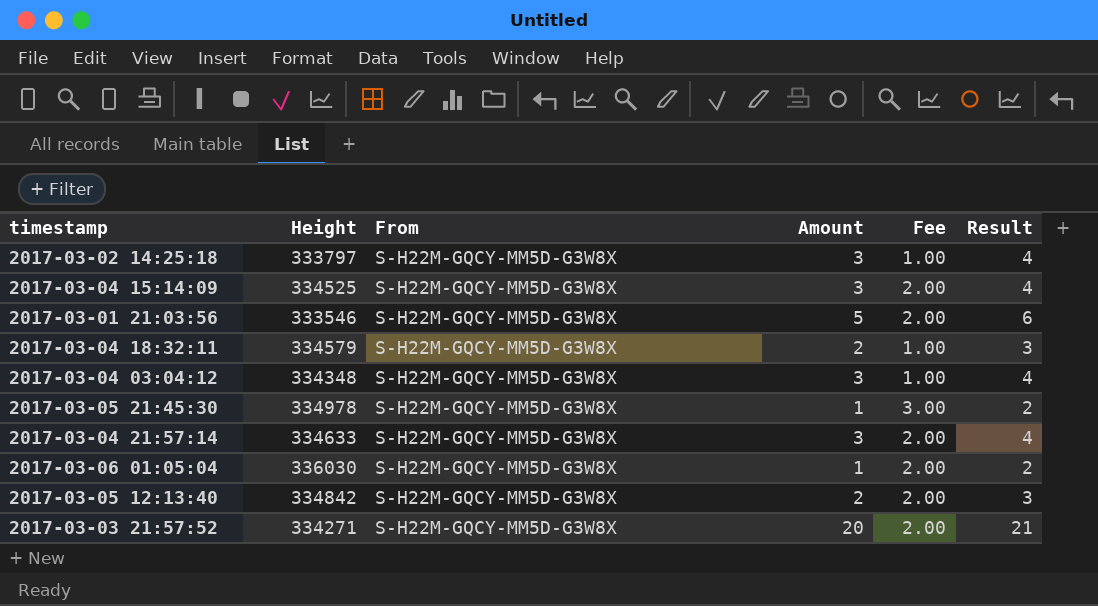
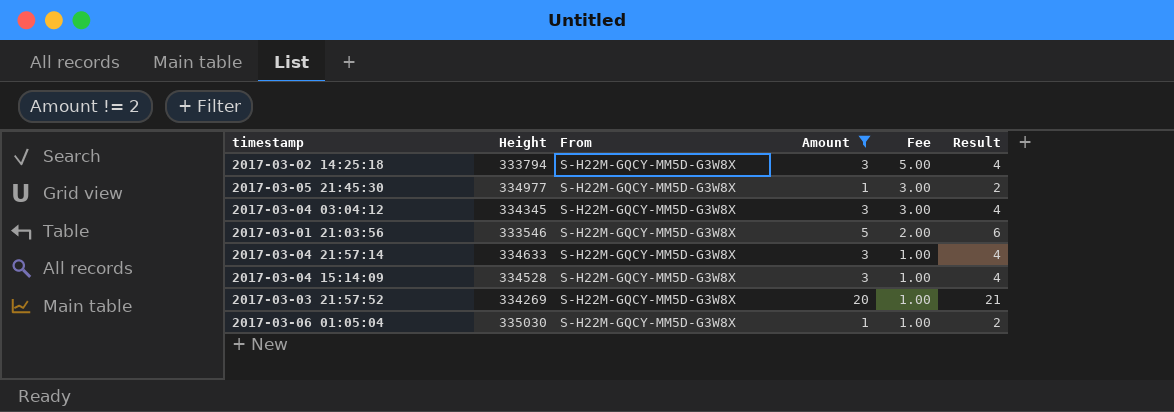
filter: none -> Amount != 2
row order: none -> Fee descending
2017-03-02 14:25:18 | Height: 333797 -> 333794
2017-03-02 14:25:18 | Fee: 1.00 -> 5.00
2017-03-05 21:45:30 | Height: 334978 -> 334977
2017-03-04 03:04:12 | Height: 334348 -> 334345
2017-03-04 03:04:12 | Fee: 1.00 -> 3.00
2017-03-04 21:57:14 | Fee: 2.00 -> 1.00
2017-03-04 15:14:09 | Height: 334525 -> 334528
2017-03-04 15:14:09 | Fee: 2.00 -> 1.00
2017-03-03 21:57:52 | Height: 334271 -> 334269
2017-03-03 21:57:52 | Fee: 2.00 -> 1.00
2017-03-06 01:05:04 | Height: 336030 -> 335030
2017-03-06 01:05:04 | Fee: 2.00 -> 1.00

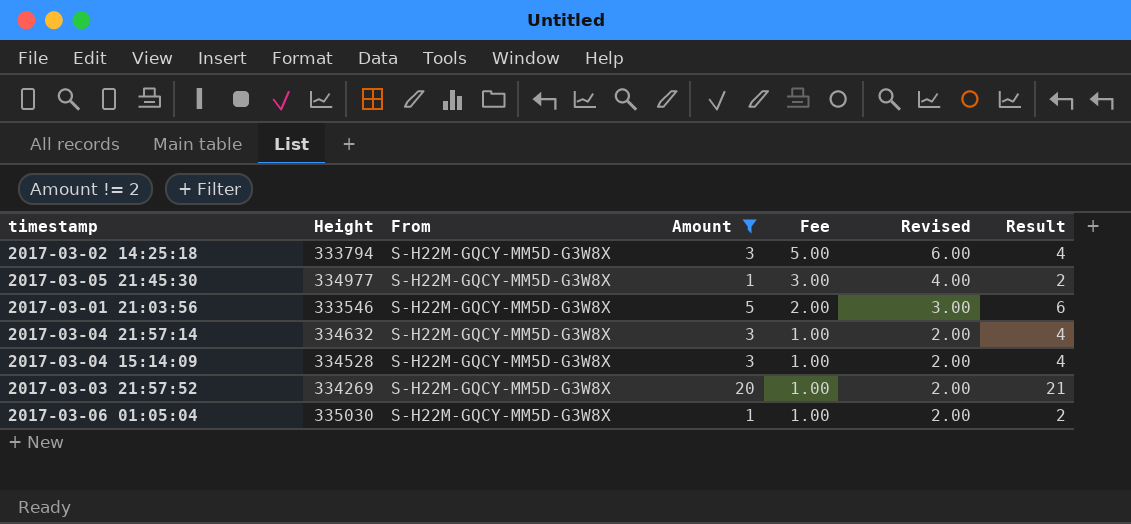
column Revised | formula: none -> [Fee] + 1
row 2017-03-04 03:04:12: 334345 | S-H22M-GQCY-MM5D-G3W8X | 3 | 3.00 | 4 -> none
2017-03-04 21:57:14 | Height: 334633 -> 334632

